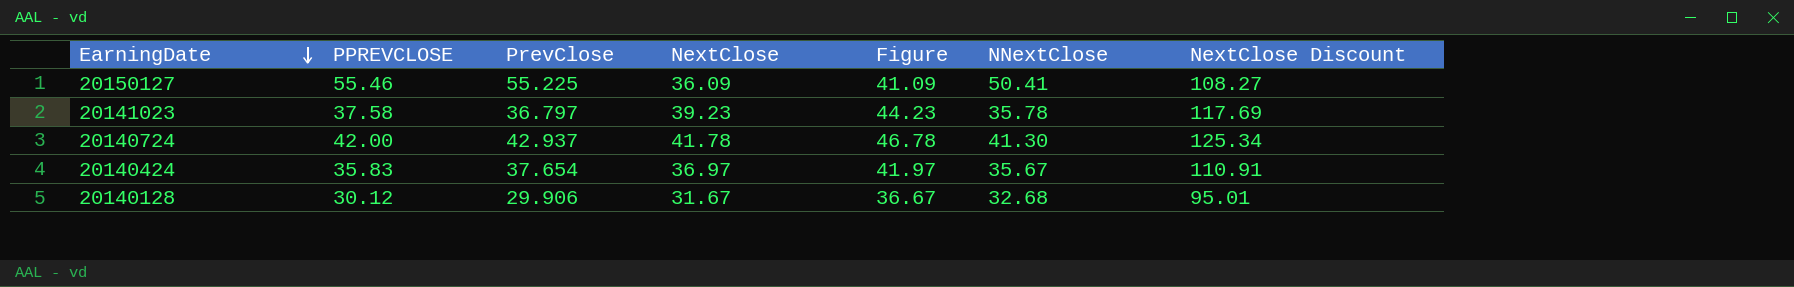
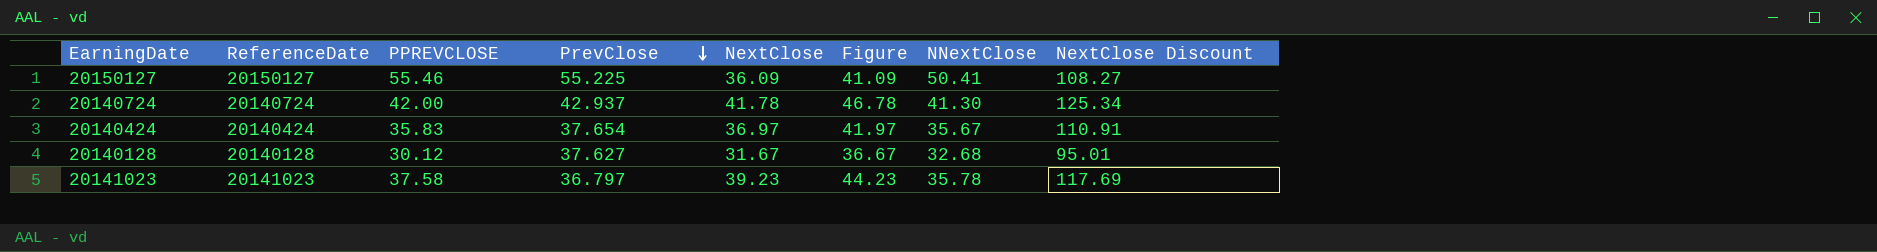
row order: EarningDate descending -> PrevClose descending
column ReferenceDate | position: none -> 2
20140128 | PrevClose: 29.906 -> 37.627

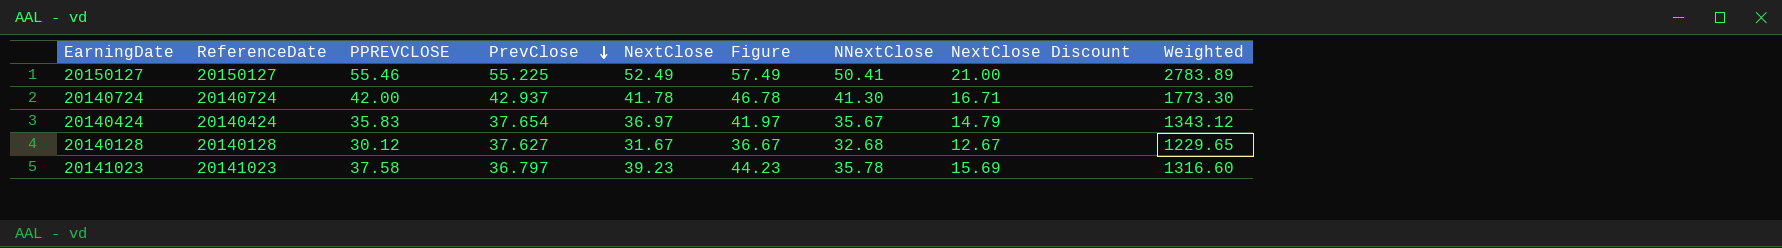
column NextClose Discount | formula: [NextClose] * 3 -> [NextClose] * 0.4
column Weighted | formula: none -> [PrevClose] * [NNextClose]
20150127 | NextClose: 36.09 -> 52.49
20150127 | Figure: 41.09 -> 57.49

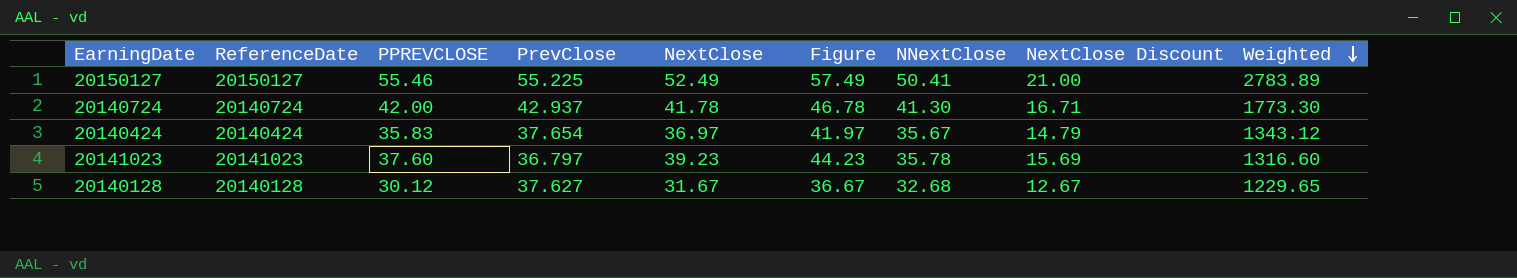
row order: PrevClose descending -> Weighted descending
20141023 | PPREVCLOSE: 37.58 -> 37.60

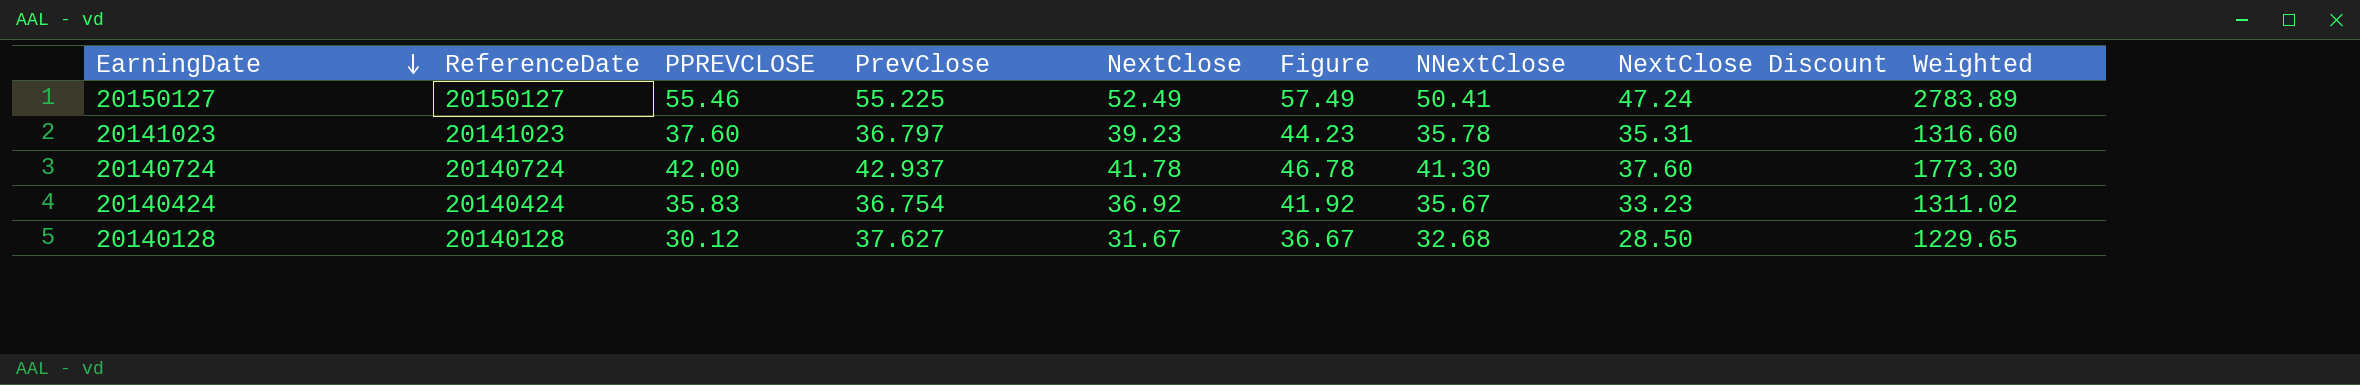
row order: Weighted descending -> EarningDate descending
column NextClose Discount | formula: [NextClose] * 0.4 -> [NextClose] * 0.9
20140424 | PrevClose: 37.654 -> 36.754
20140424 | NextClose: 36.97 -> 36.92
20140424 | Figure: 41.97 -> 41.92
20140424 | Weighted: 1343.12 -> 1311.02

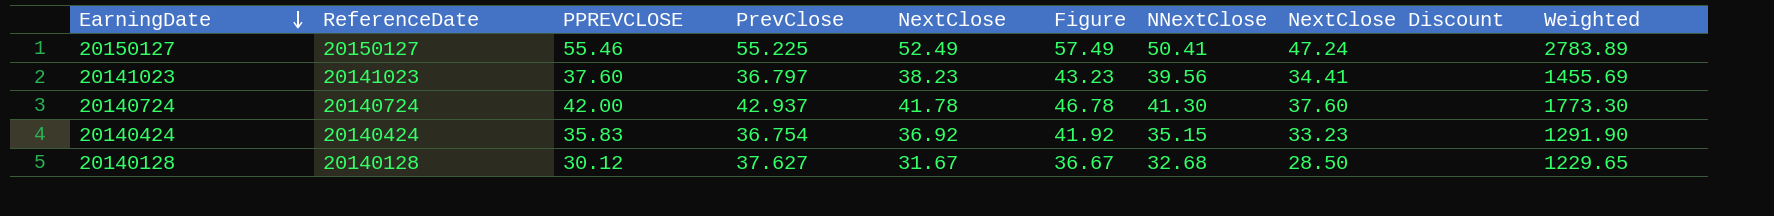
20141023 | NextClose: 39.23 -> 38.23
20141023 | Figure: 44.23 -> 43.23
20141023 | NNextClose: 35.78 -> 39.56
20141023 | NextClose Discount: 35.31 -> 34.41
20141023 | Weighted: 1316.60 -> 1455.69
20140424 | NNextClose: 35.67 -> 35.15
20140424 | Weighted: 1311.02 -> 1291.90

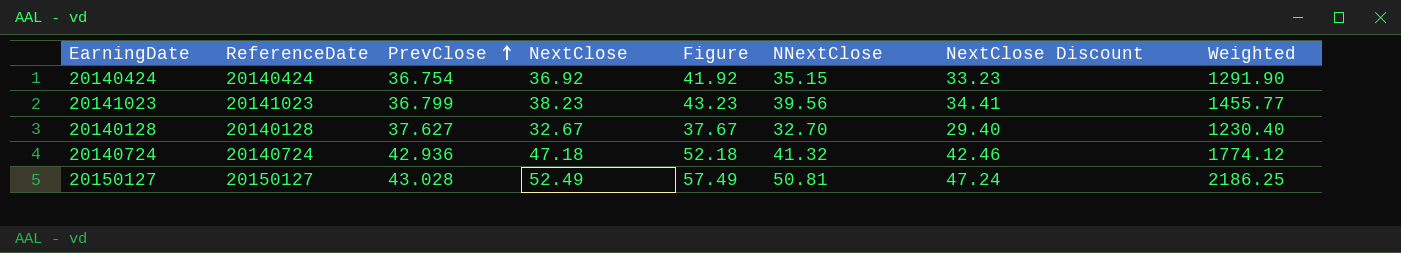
row order: EarningDate descending -> PrevClose ascending
column PPREVCLOSE | position: 3 -> none
20141023 | PrevClose: 36.797 -> 36.799
20141023 | Weighted: 1455.69 -> 1455.77
20140128 | NextClose: 31.67 -> 32.67
20140128 | Figure: 36.67 -> 37.67
20140128 | NNextClose: 32.68 -> 32.70
20140128 | NextClose Discount: 28.50 -> 29.40
20140128 | Weighted: 1229.65 -> 1230.40
20140724 | PrevClose: 42.937 -> 42.936
20140724 | NextClose: 41.78 -> 47.18
20140724 | Figure: 46.78 -> 52.18
20140724 | NNextClose: 41.30 -> 41.32
20140724 | NextClose Discount: 37.60 -> 42.46
20140724 | Weighted: 1773.30 -> 1774.12
20150127 | PrevClose: 55.225 -> 43.028
20150127 | NNextClose: 50.41 -> 50.81
20150127 | Weighted: 2783.89 -> 2186.25

